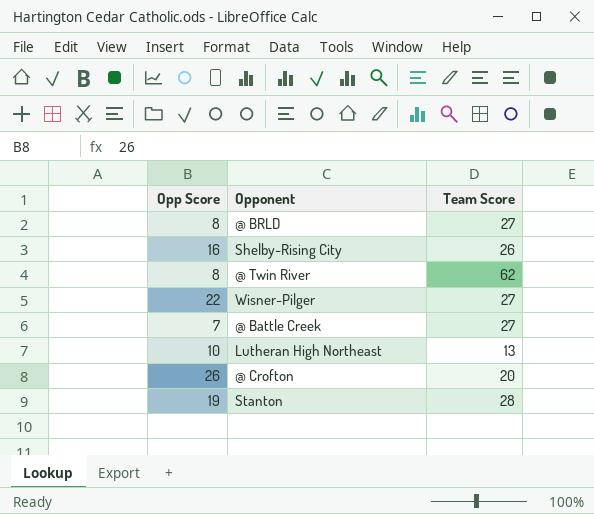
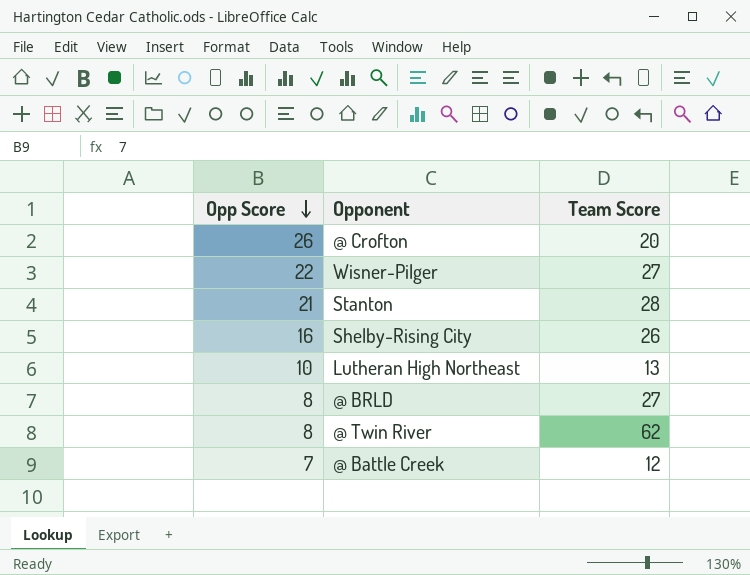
row order: none -> Opp Score descending
Stanton | Opp Score: 19 -> 21
@ Battle Creek | Team Score: 27 -> 12

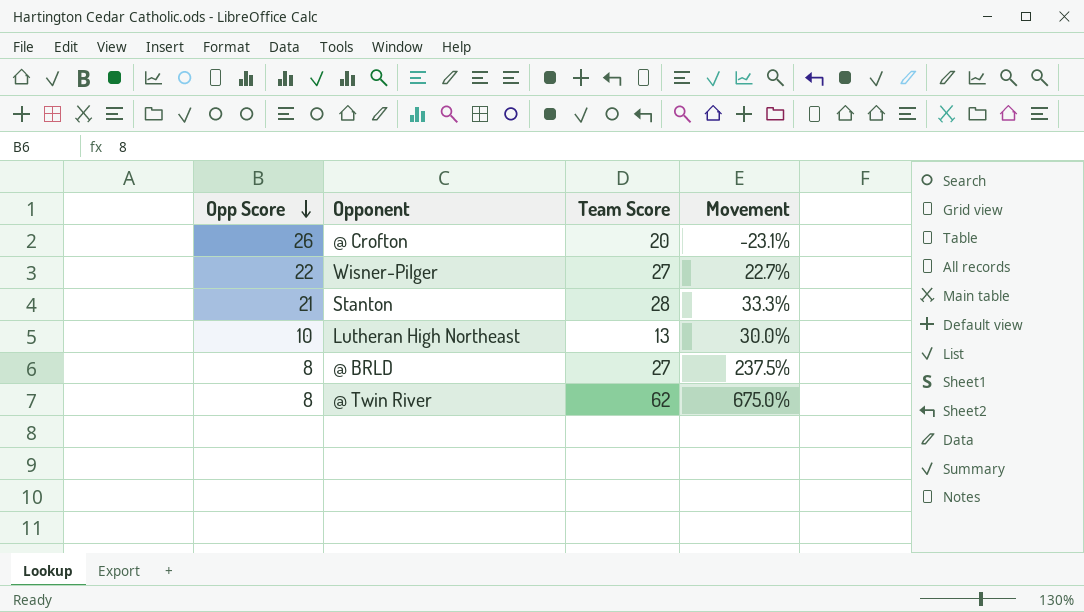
column Movement | formula: none -> ([Team Score] - [Opp Score]) / [Opp Score]
row Shelby-Rising City: 16 | 26 -> none
row @ Battle Creek: 7 | 12 -> none

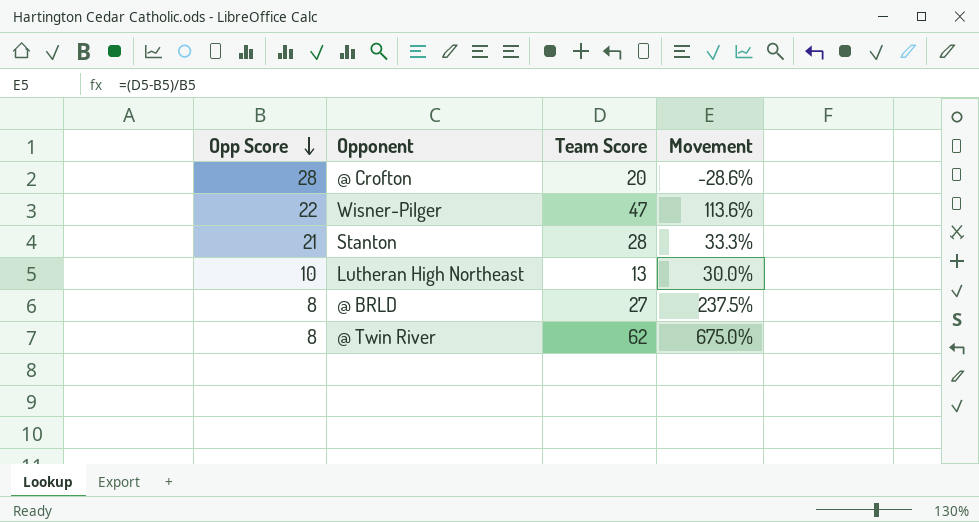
@ Crofton | Opp Score: 26 -> 28
@ Crofton | Movement: -23.1% -> -28.6%
Wisner-Pilger | Team Score: 27 -> 47
Wisner-Pilger | Movement: 22.7% -> 113.6%

